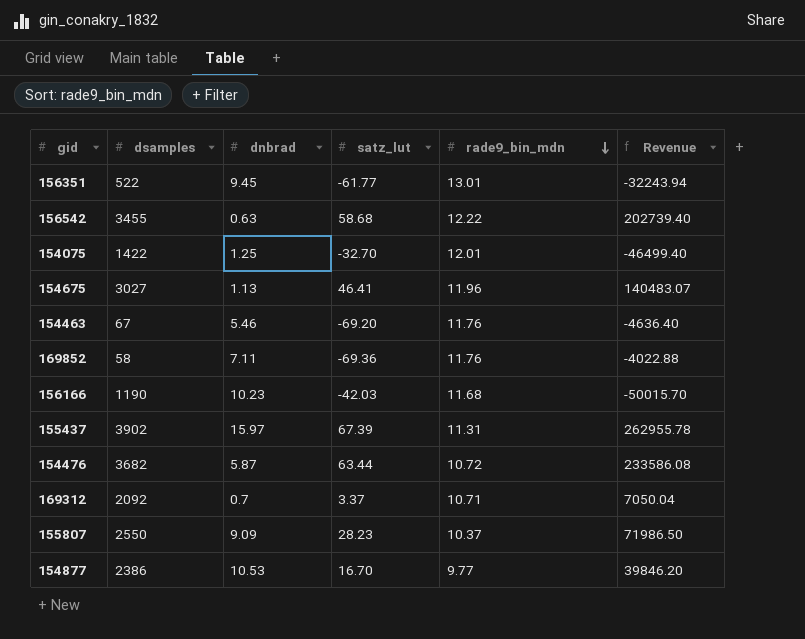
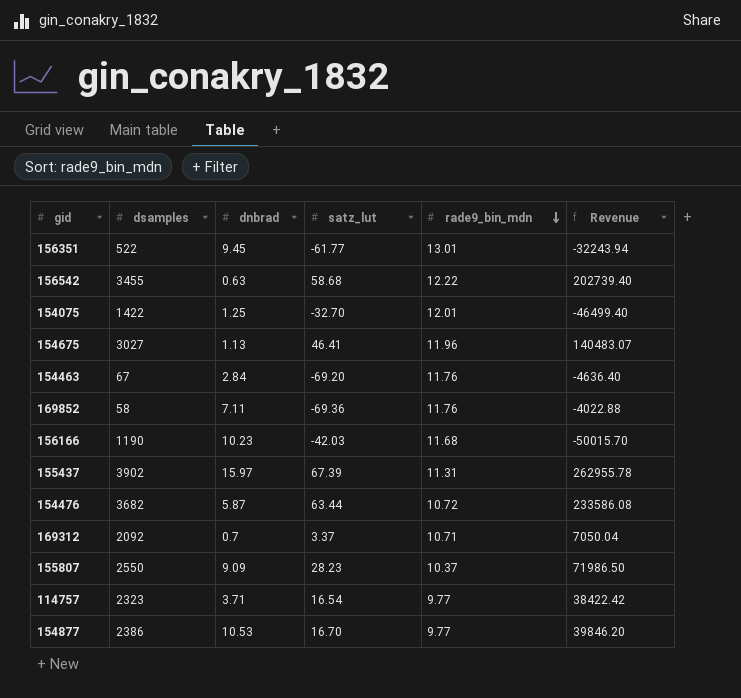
154463 | dnbrad: 5.46 -> 2.84
row 114757: none -> 2323 | 3.71 | 16.54 | 9.77 | 38422.42

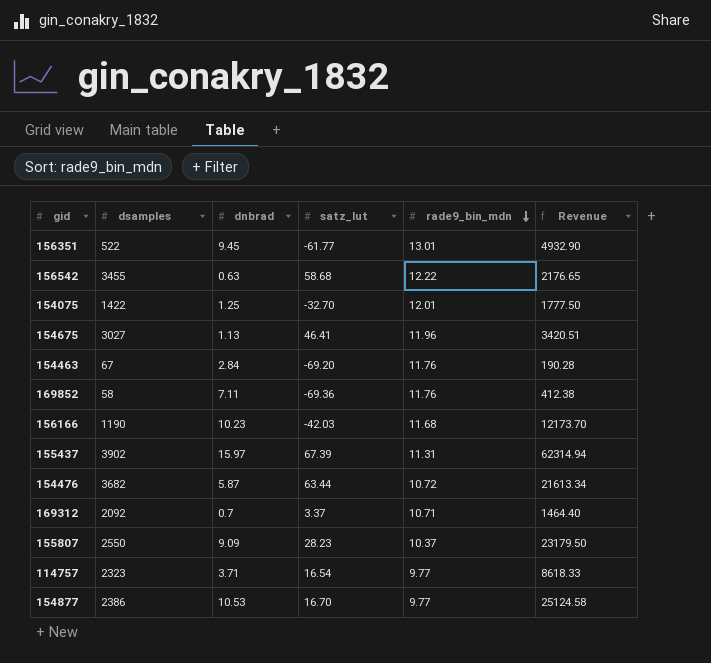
column Revenue | formula: [dsamples] * [satz_lut] -> [dsamples] * [dnbrad]

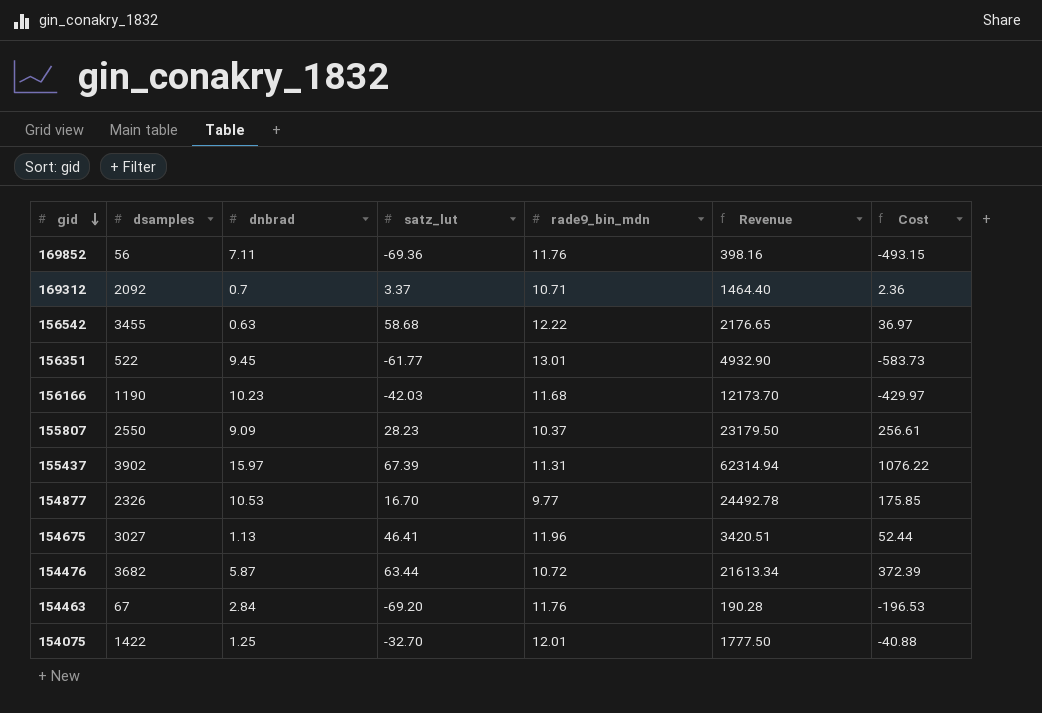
row order: rade9_bin_mdn descending -> gid descending
column Cost | formula: none -> [dnbrad] * [satz_lut]
row 114757: 2323 | 3.71 | 16.54 | 9.77 | 8618.33 -> none
169852 | dsamples: 58 -> 56
169852 | Revenue: 412.38 -> 398.16
154877 | dsamples: 2386 -> 2326
154877 | Revenue: 25124.58 -> 24492.78

